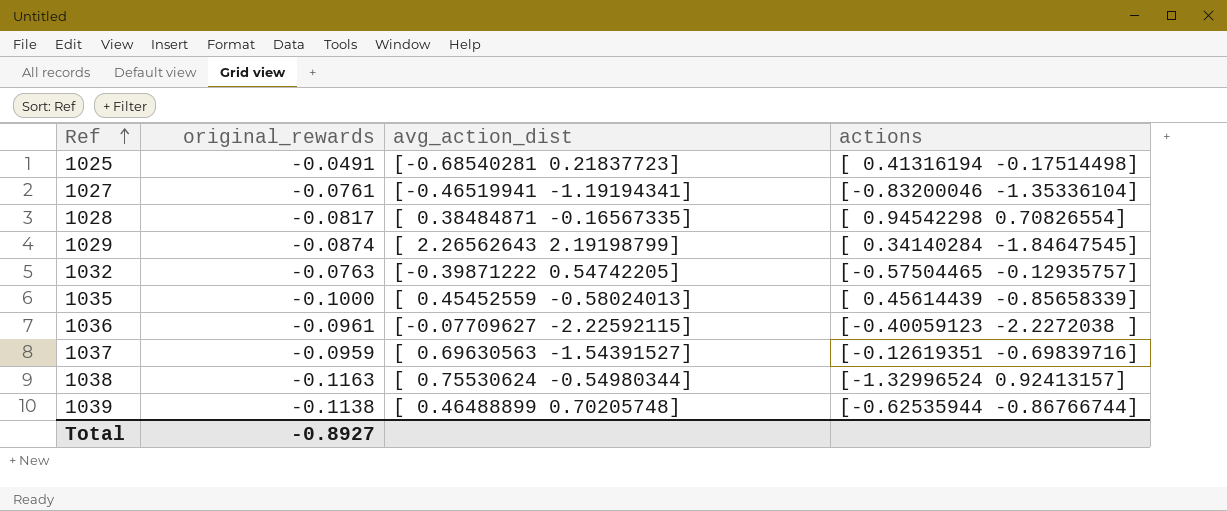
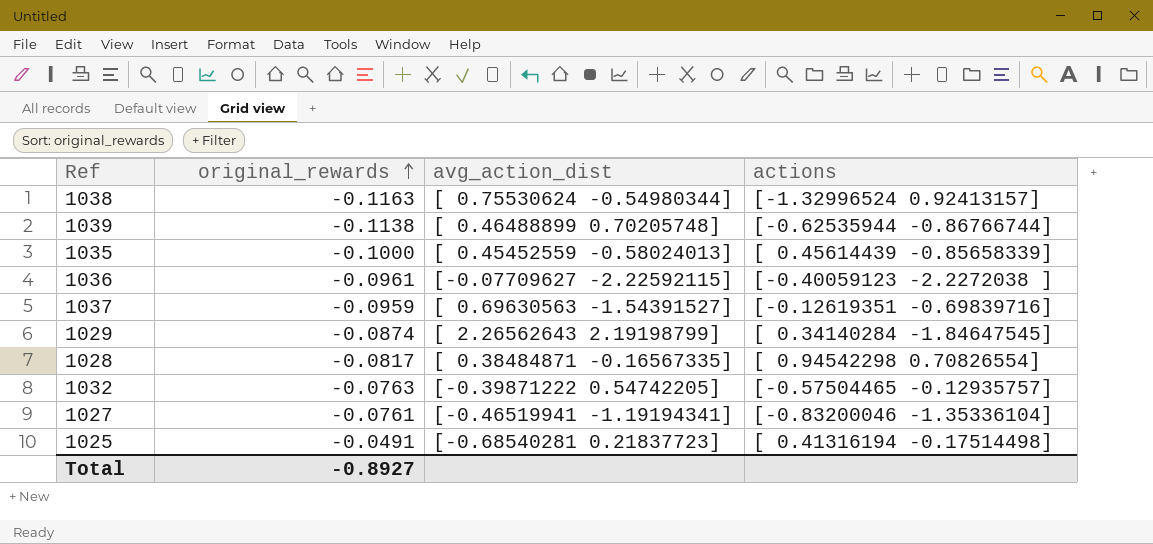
row order: Ref ascending -> original_rewards ascending

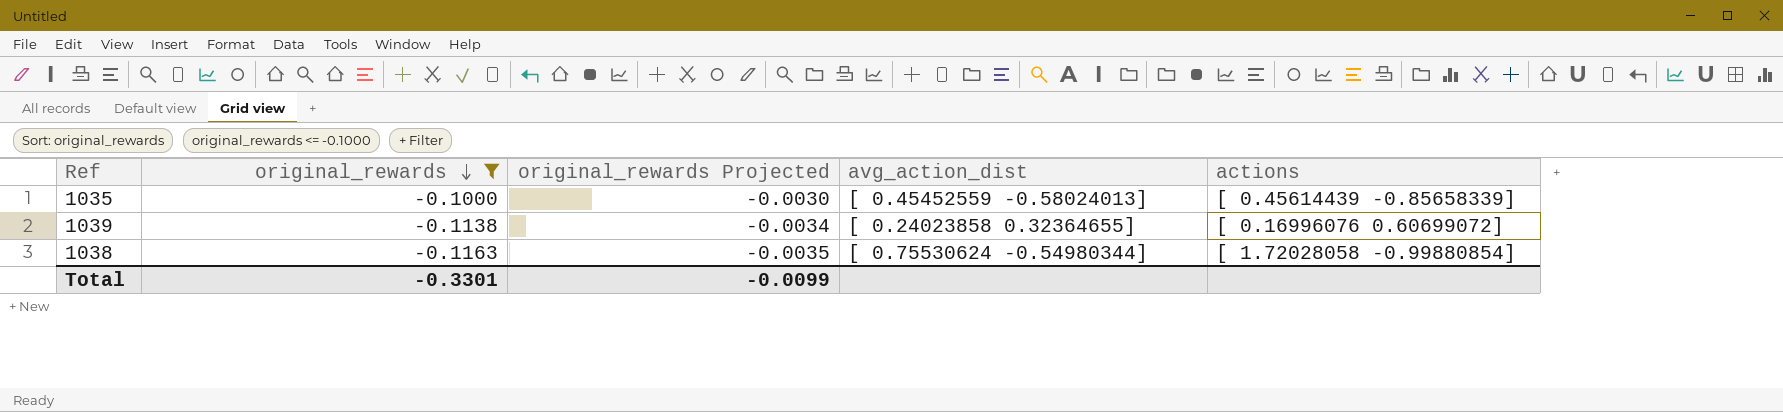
filter: none -> original_rewards <= -0.1000
row order: original_rewards ascending -> original_rewards descending
column original_rewards Projected | formula: none -> [original_rewards] * 0.03
1039 | avg_action_dist: [ 0.46488899 0.70205748] -> [ 0.24023858 0.32364655]
1039 | actions: [-0.62535944 -0.86766744] -> [ 0.16996076 0.60699072]
1038 | actions: [-1.32996524 0.92413157] -> [ 1.72028058 -0.99880854]
Total | original_rewards: -0.8927 -> -0.3301

